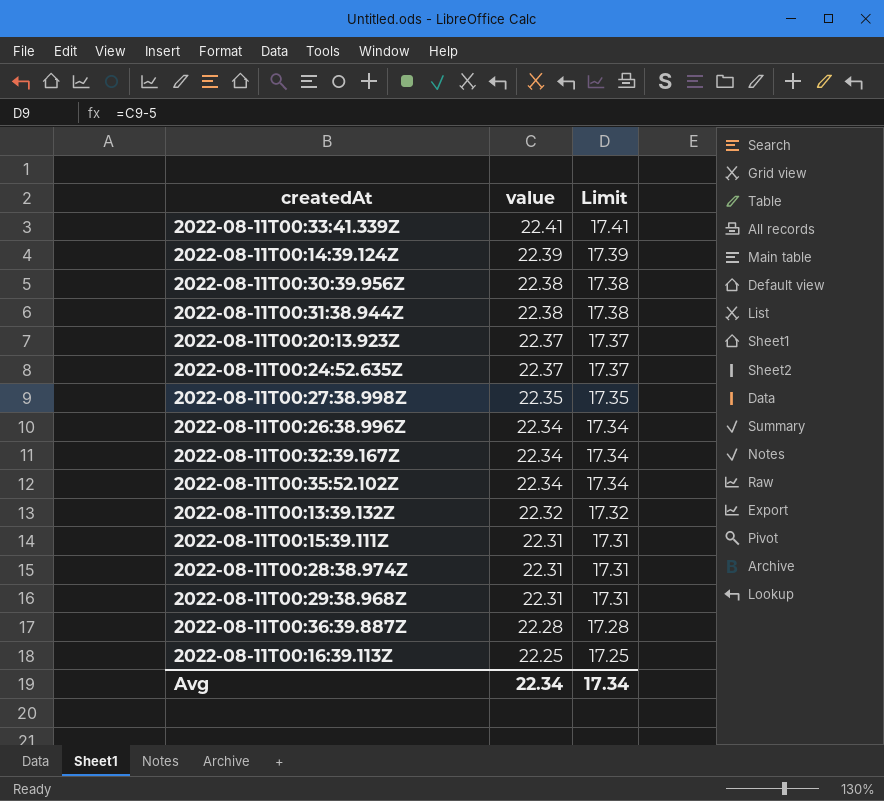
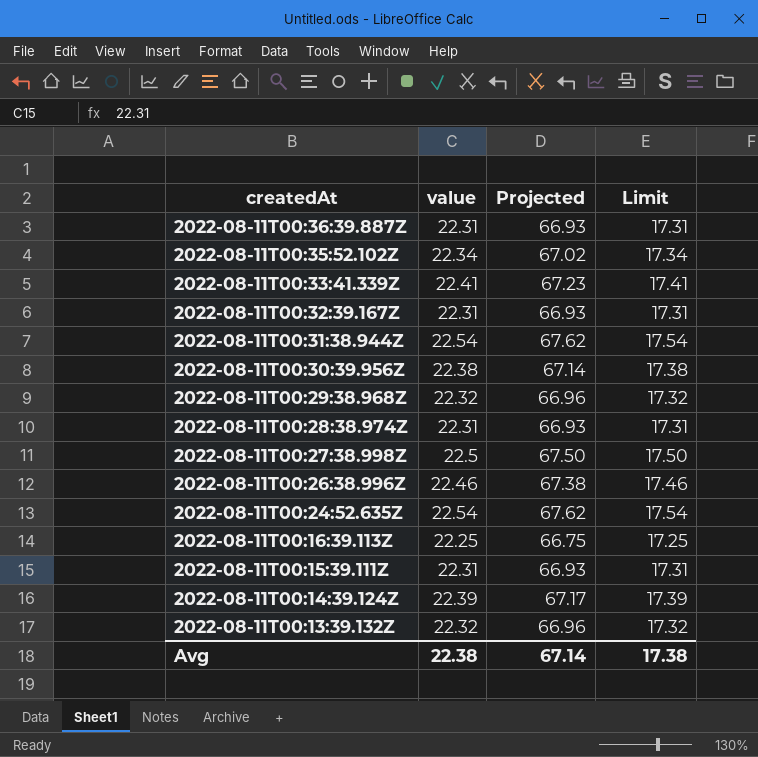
row order: value descending -> createdAt descending
column Projected | formula: none -> [value] * 3
row 2022-08-11T00:20:13.923Z: 22.37 | 17.37 -> none
2022-08-11T00:36:39.887Z | value: 22.28 -> 22.31
2022-08-11T00:36:39.887Z | Limit: 17.28 -> 17.31
2022-08-11T00:32:39.167Z | value: 22.34 -> 22.31
2022-08-11T00:32:39.167Z | Limit: 17.34 -> 17.31
2022-08-11T00:31:38.944Z | value: 22.38 -> 22.54
2022-08-11T00:31:38.944Z | Limit: 17.38 -> 17.54
2022-08-11T00:29:38.968Z | value: 22.31 -> 22.32
2022-08-11T00:29:38.968Z | Limit: 17.31 -> 17.32
2022-08-11T00:27:38.998Z | value: 22.35 -> 22.5
2022-08-11T00:27:38.998Z | Limit: 17.35 -> 17.50
2022-08-11T00:26:38.996Z | value: 22.34 -> 22.46
2022-08-11T00:26:38.996Z | Limit: 17.34 -> 17.46
2022-08-11T00:24:52.635Z | value: 22.37 -> 22.54
2022-08-11T00:24:52.635Z | Limit: 17.37 -> 17.54
Avg | value: 22.34 -> 22.38
Avg | Limit: 17.34 -> 17.38

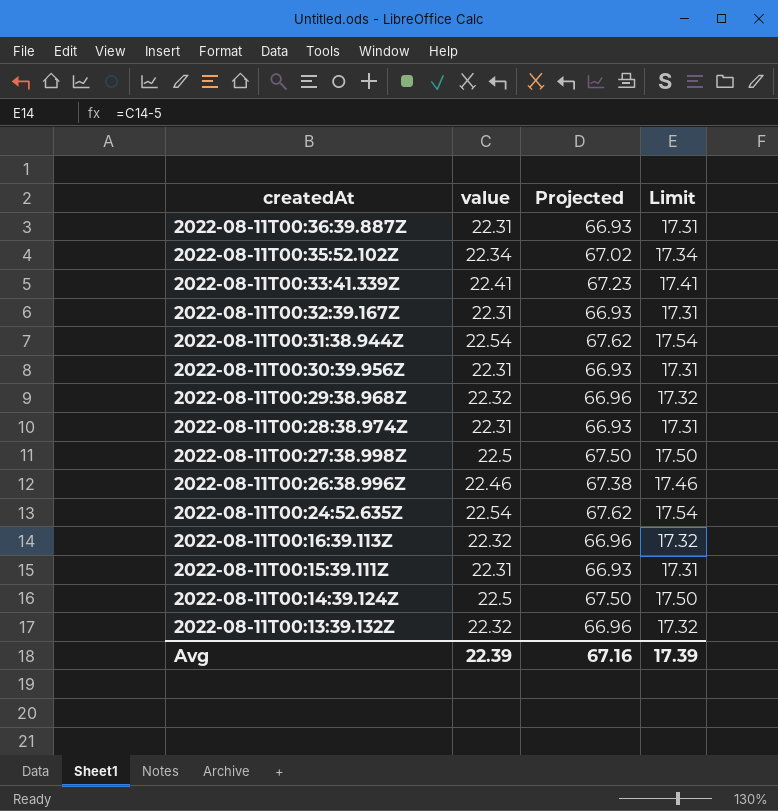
2022-08-11T00:30:39.956Z | value: 22.38 -> 22.31
2022-08-11T00:30:39.956Z | Projected: 67.14 -> 66.93
2022-08-11T00:30:39.956Z | Limit: 17.38 -> 17.31
2022-08-11T00:16:39.113Z | value: 22.25 -> 22.32
2022-08-11T00:16:39.113Z | Projected: 66.75 -> 66.96
2022-08-11T00:16:39.113Z | Limit: 17.25 -> 17.32
2022-08-11T00:14:39.124Z | value: 22.39 -> 22.5
2022-08-11T00:14:39.124Z | Projected: 67.17 -> 67.50
2022-08-11T00:14:39.124Z | Limit: 17.39 -> 17.50
Avg | value: 22.38 -> 22.39
Avg | Projected: 67.14 -> 67.16
Avg | Limit: 17.38 -> 17.39

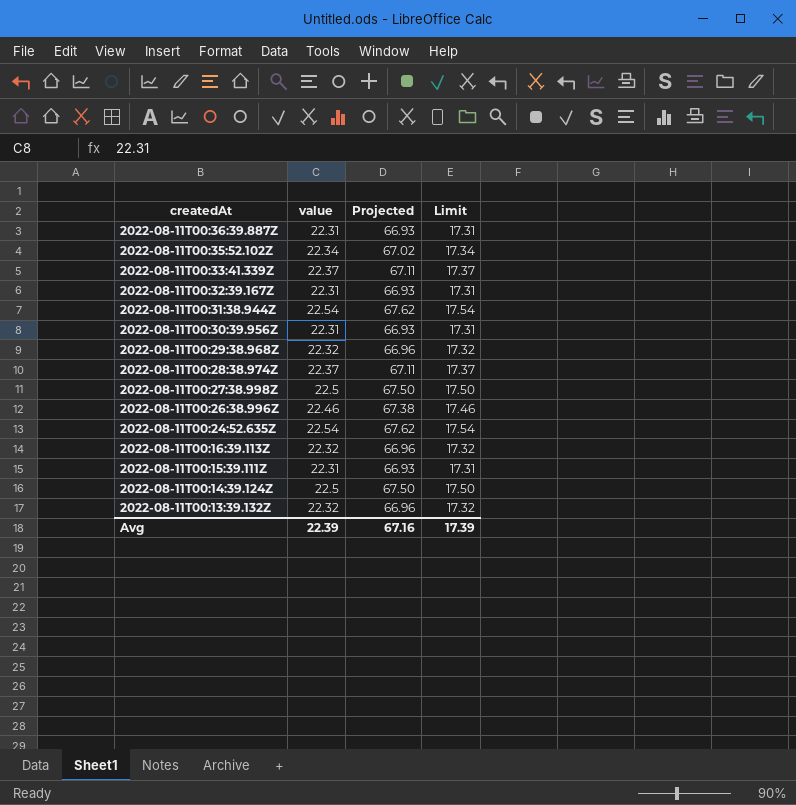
2022-08-11T00:33:41.339Z | value: 22.41 -> 22.37
2022-08-11T00:33:41.339Z | Projected: 67.23 -> 67.11
2022-08-11T00:33:41.339Z | Limit: 17.41 -> 17.37
2022-08-11T00:28:38.974Z | value: 22.31 -> 22.37
2022-08-11T00:28:38.974Z | Projected: 66.93 -> 67.11
2022-08-11T00:28:38.974Z | Limit: 17.31 -> 17.37

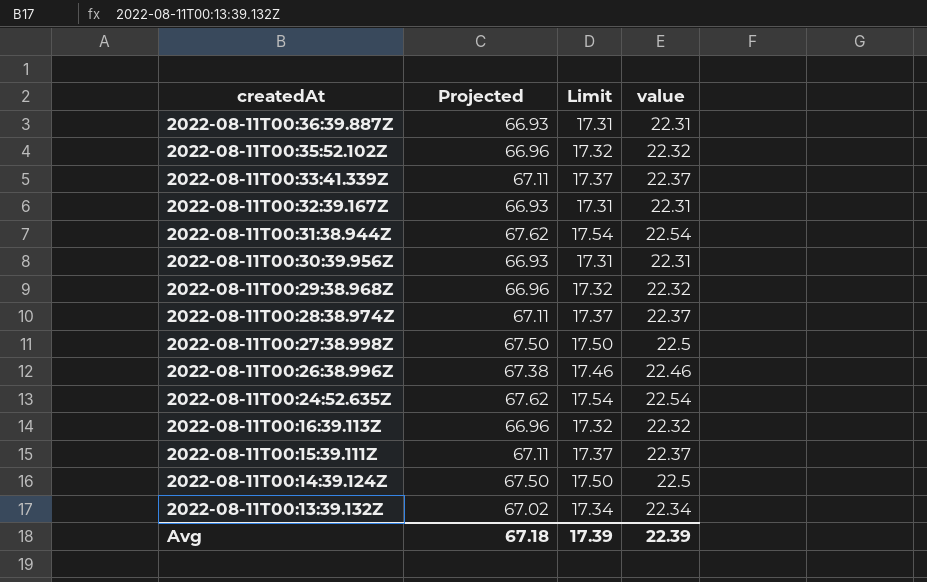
column value | position: 2 -> 4
2022-08-11T00:35:52.102Z | Projected: 67.02 -> 66.96
2022-08-11T00:35:52.102Z | Limit: 17.34 -> 17.32
2022-08-11T00:35:52.102Z | value: 22.34 -> 22.32
2022-08-11T00:15:39.111Z | Projected: 66.93 -> 67.11
2022-08-11T00:15:39.111Z | Limit: 17.31 -> 17.37
2022-08-11T00:15:39.111Z | value: 22.31 -> 22.37
2022-08-11T00:13:39.132Z | Projected: 66.96 -> 67.02
2022-08-11T00:13:39.132Z | Limit: 17.32 -> 17.34
2022-08-11T00:13:39.132Z | value: 22.32 -> 22.34
Avg | Projected: 67.16 -> 67.18

